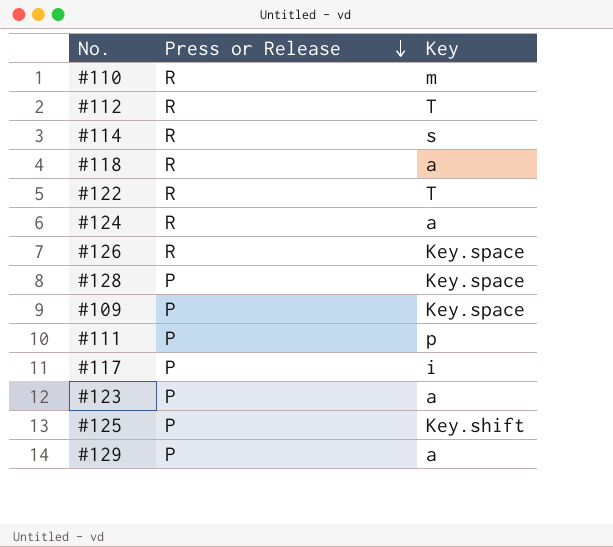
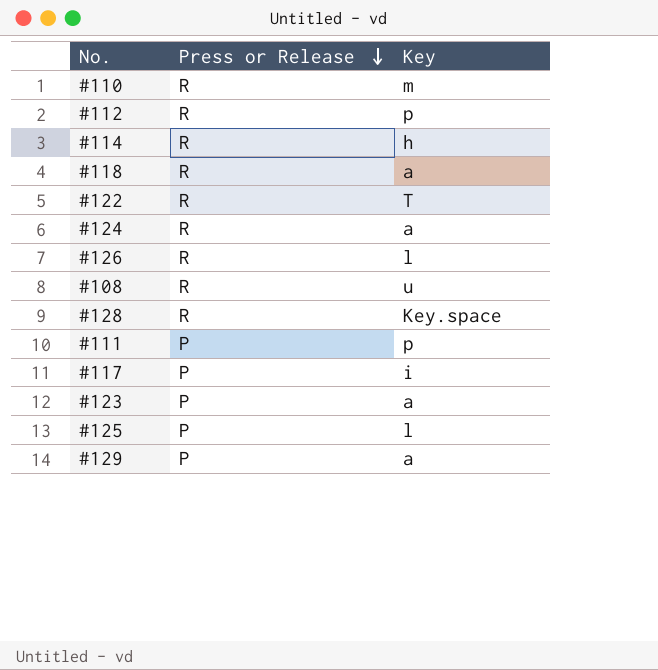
row #109: P | Key.space -> none
#112 | Key: T -> p
#114 | Key: s -> h
#126 | Key: Key.space -> l
row #108: none -> R | u
#128 | Press or Release: P -> R
#125 | Key: Key.shift -> l

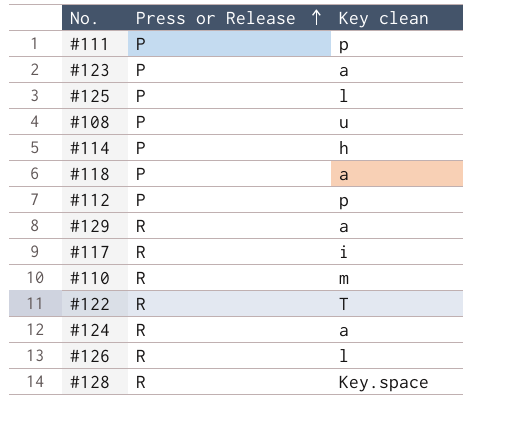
row order: Press or Release descending -> Press or Release ascending
column name: Key -> Key clean
#108 | Press or Release: R -> P
#114 | Press or Release: R -> P
#118 | Press or Release: R -> P
#112 | Press or Release: R -> P
#129 | Press or Release: P -> R
#117 | Press or Release: P -> R

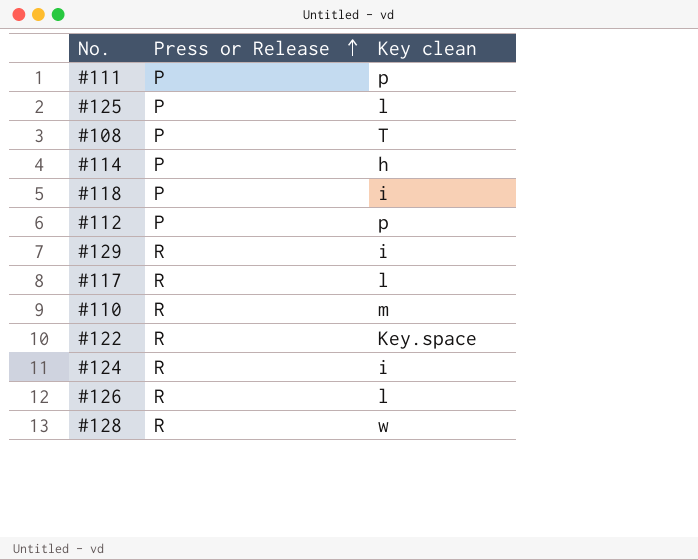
row #123: P | a -> none
#108 | Key clean: u -> T
#118 | Key clean: a -> i
#129 | Key clean: a -> i
#117 | Key clean: i -> l
#122 | Key clean: T -> Key.space
#124 | Key clean: a -> i
#128 | Key clean: Key.space -> w

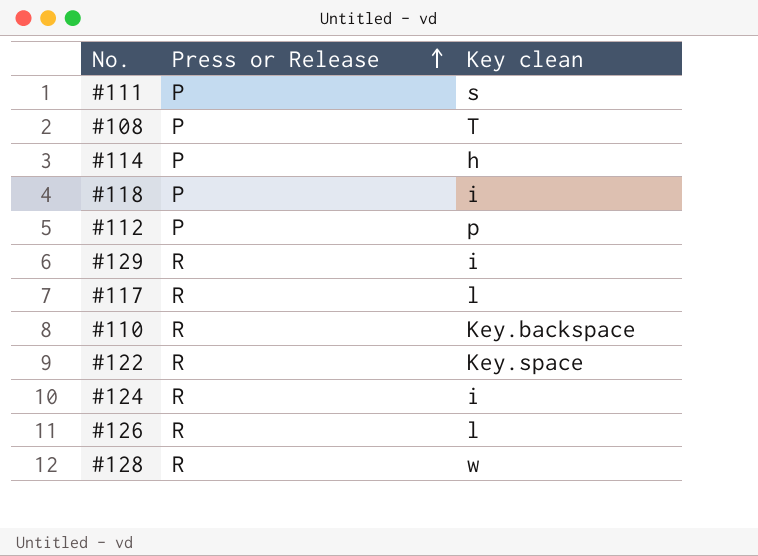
row #125: P | l -> none
#111 | Key clean: p -> s
#110 | Key clean: m -> Key.backspace

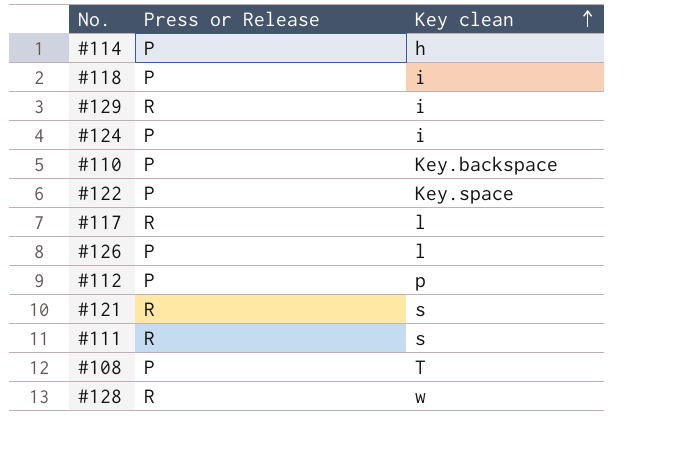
row order: Press or Release ascending -> Key clean ascending
#124 | Press or Release: R -> P
#110 | Press or Release: R -> P
#122 | Press or Release: R -> P
#126 | Press or Release: R -> P
row #121: none -> R | s
#111 | Press or Release: P -> R

